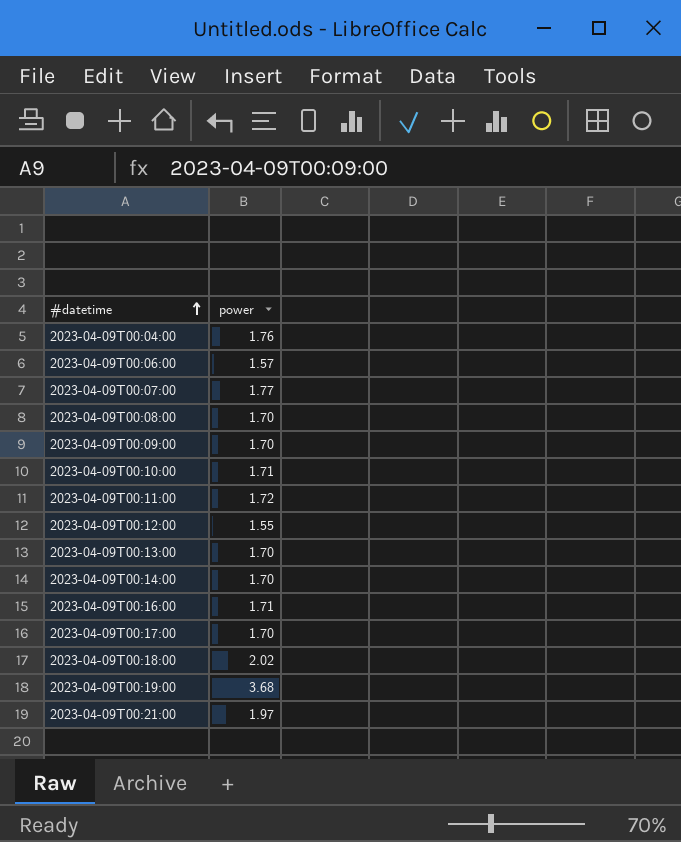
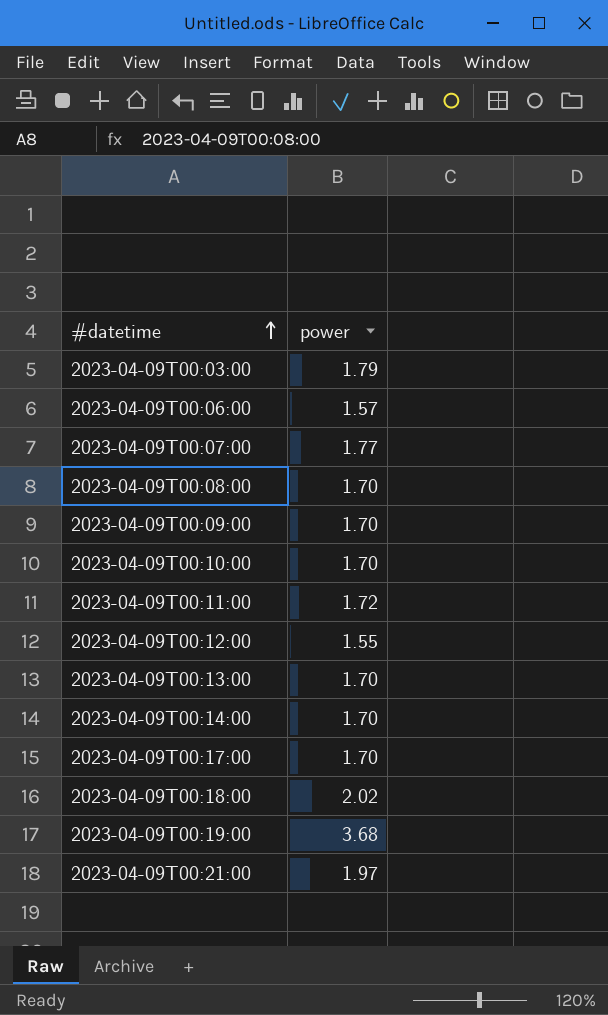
row 2023-04-09T00:04:00: 1.76 -> none
row 2023-04-09T00:16:00: 1.71 -> none
row 2023-04-09T00:03:00: none -> 1.79
2023-04-09T00:10:00 | power: 1.71 -> 1.70

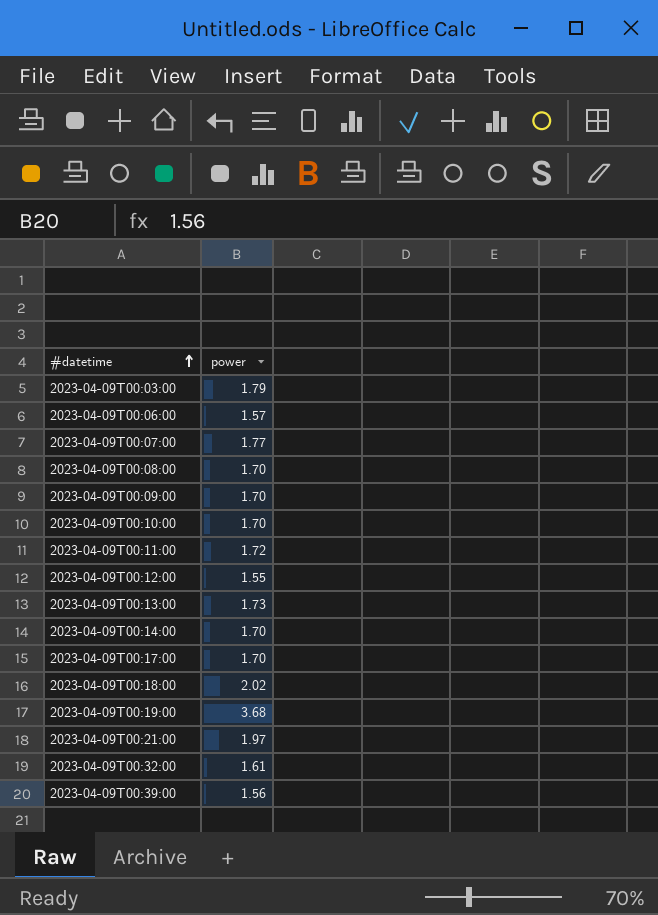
2023-04-09T00:13:00 | power: 1.70 -> 1.73
row 2023-04-09T00:32:00: none -> 1.61
row 2023-04-09T00:39:00: none -> 1.56

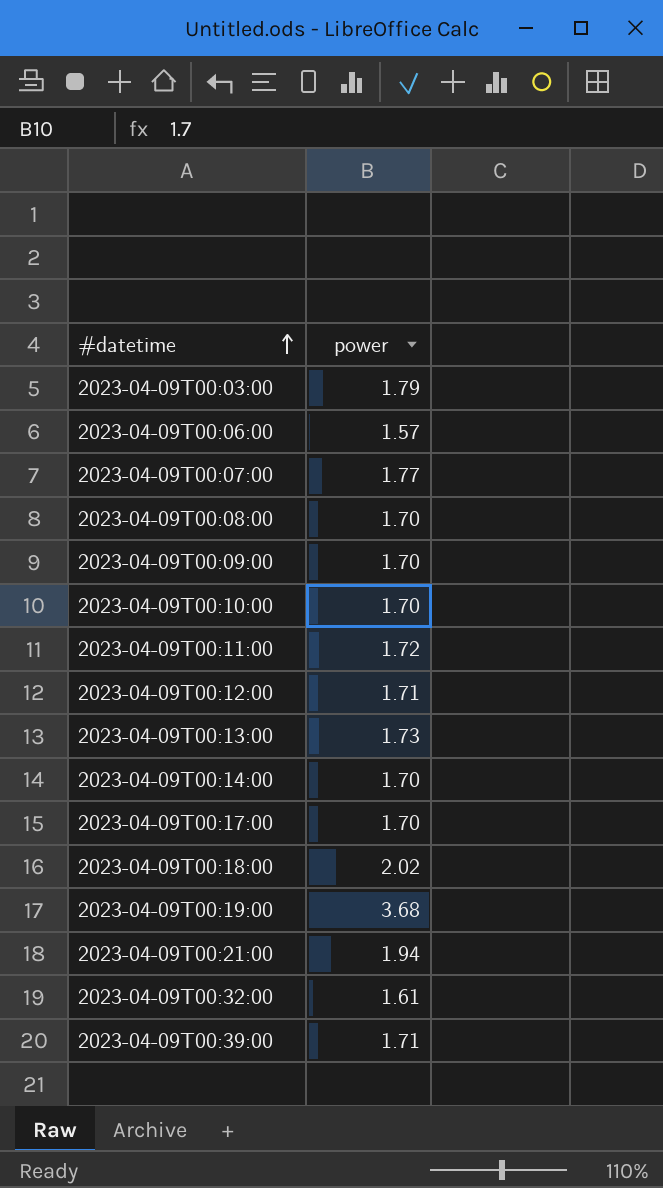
2023-04-09T00:12:00 | power: 1.55 -> 1.71
2023-04-09T00:21:00 | power: 1.97 -> 1.94
2023-04-09T00:39:00 | power: 1.56 -> 1.71

